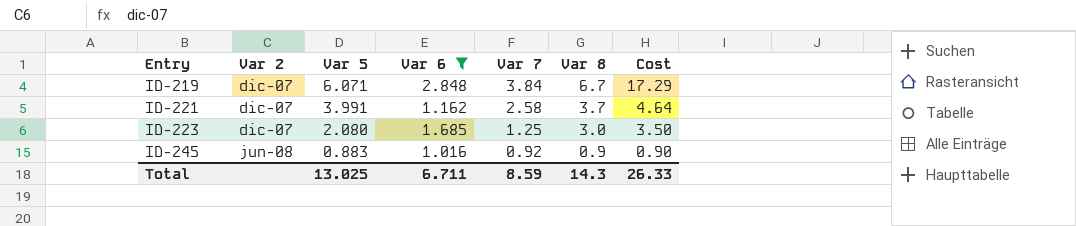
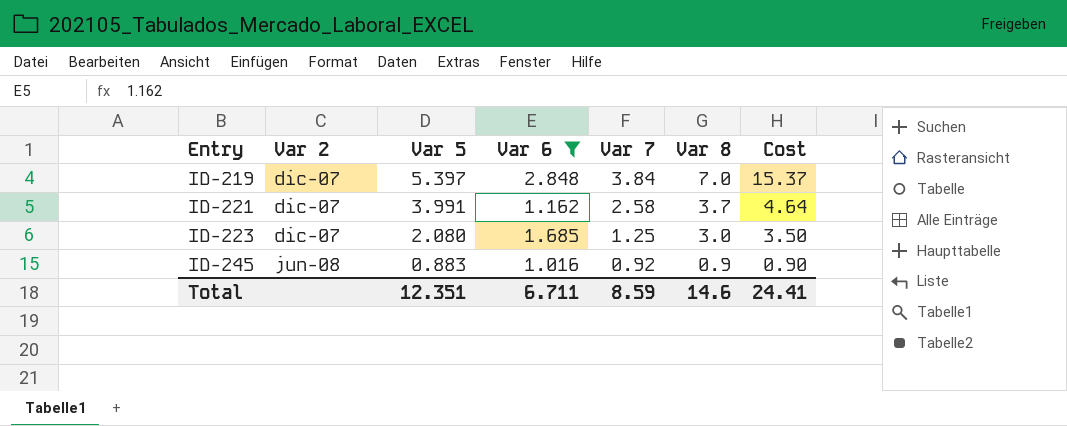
ID-219 | Var 5: 6.071 -> 5.397
ID-219 | Var 8: 6.7 -> 7.0
ID-219 | Cost: 17.29 -> 15.37
Total | Var 5: 13.025 -> 12.351
Total | Var 8: 14.3 -> 14.6
Total | Cost: 26.33 -> 24.41

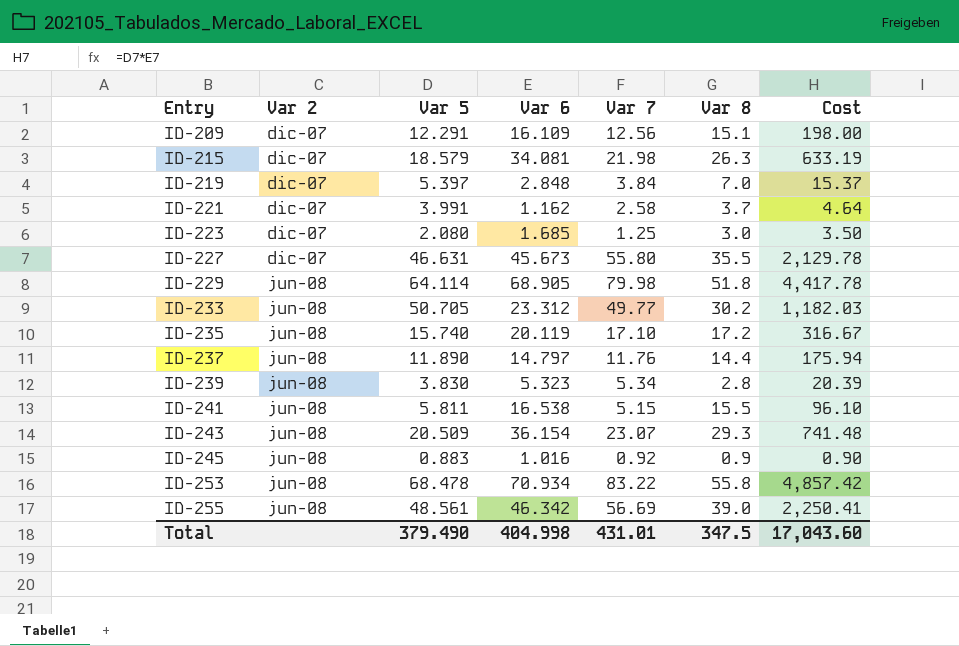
filter: Var 6 <= 2.848 -> none
Total | Var 5: 12.351 -> 379.490
Total | Var 6: 6.711 -> 404.998
Total | Var 7: 8.59 -> 431.01
Total | Var 8: 14.6 -> 347.5
Total | Cost: 24.41 -> 17,043.60

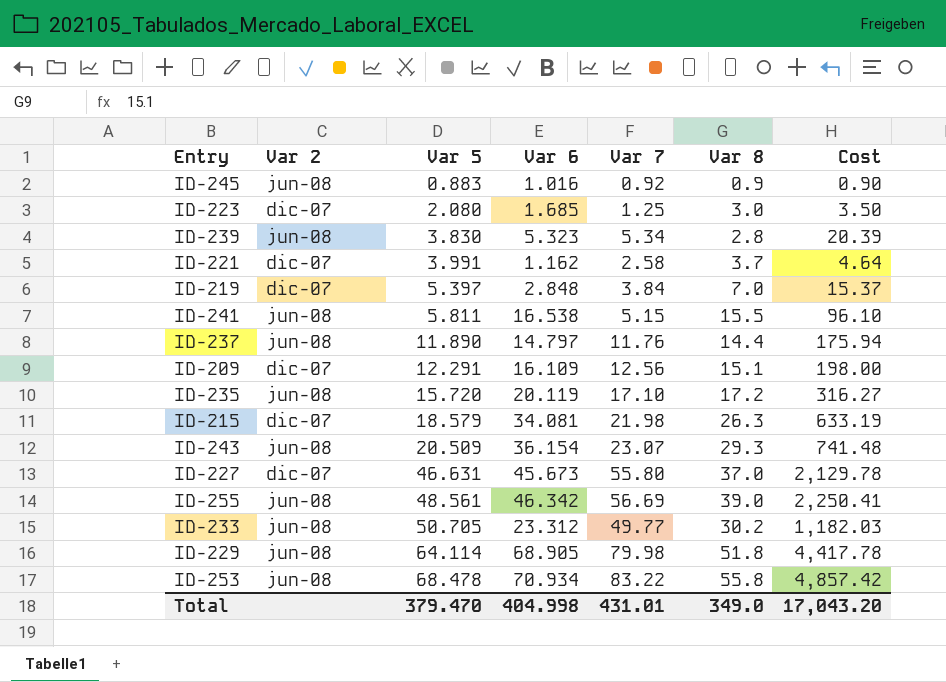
row order: Entry ascending -> Var 5 ascending
ID-235 | Var 5: 15.740 -> 15.720
ID-235 | Cost: 316.67 -> 316.27
ID-227 | Var 8: 35.5 -> 37.0
Total | Var 5: 379.490 -> 379.470
Total | Var 8: 347.5 -> 349.0
Total | Cost: 17,043.60 -> 17,043.20

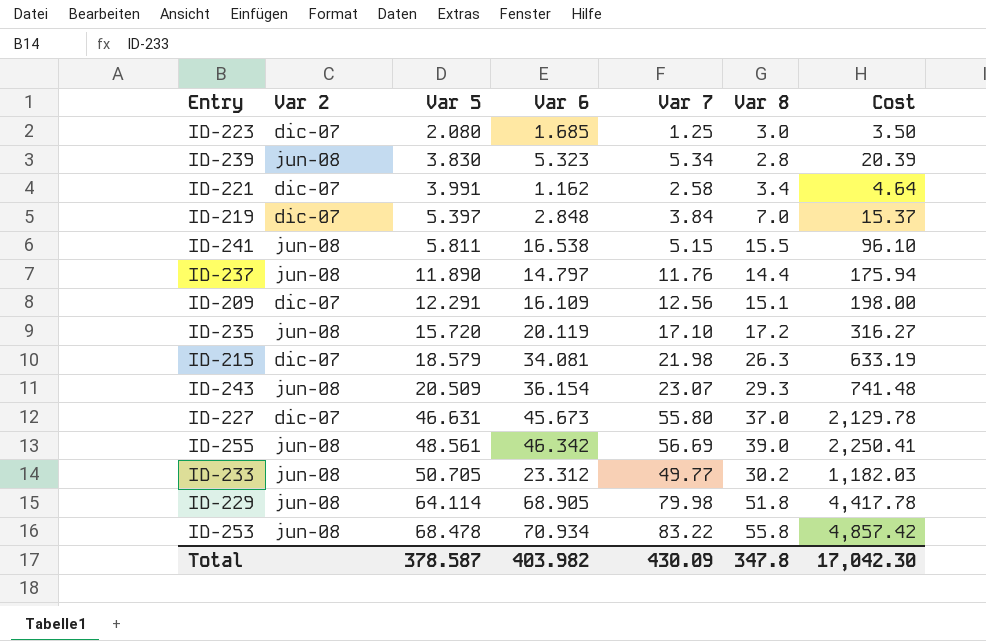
row ID-245: jun-08 | 0.883 | 1.016 | 0.92 | 0.9 | 0.90 -> none
ID-221 | Var 8: 3.7 -> 3.4
Total | Var 5: 379.470 -> 378.587
Total | Var 6: 404.998 -> 403.982
Total | Var 7: 431.01 -> 430.09
Total | Var 8: 349.0 -> 347.8
Total | Cost: 17,043.20 -> 17,042.30

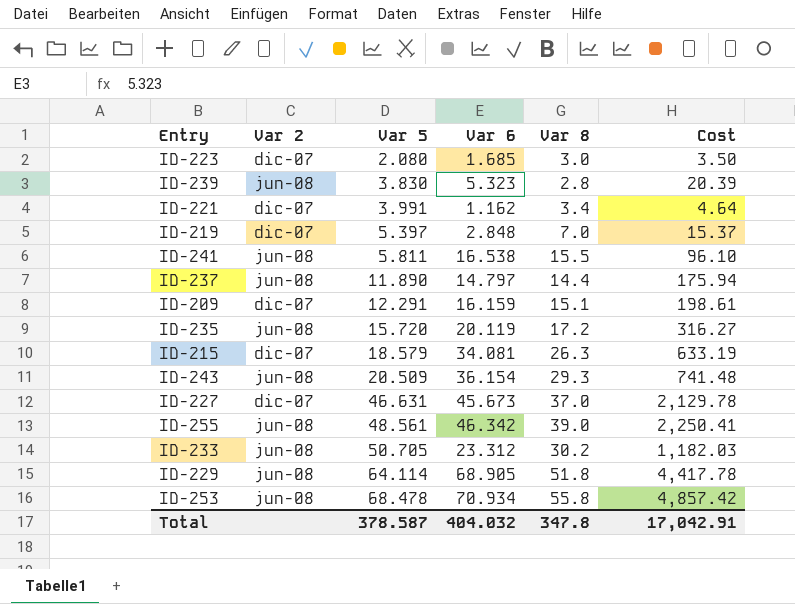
column Var 7 | position: 5 -> none
ID-209 | Var 6: 16.109 -> 16.159
ID-209 | Cost: 198.00 -> 198.61
Total | Var 6: 403.982 -> 404.032
Total | Cost: 17,042.30 -> 17,042.91

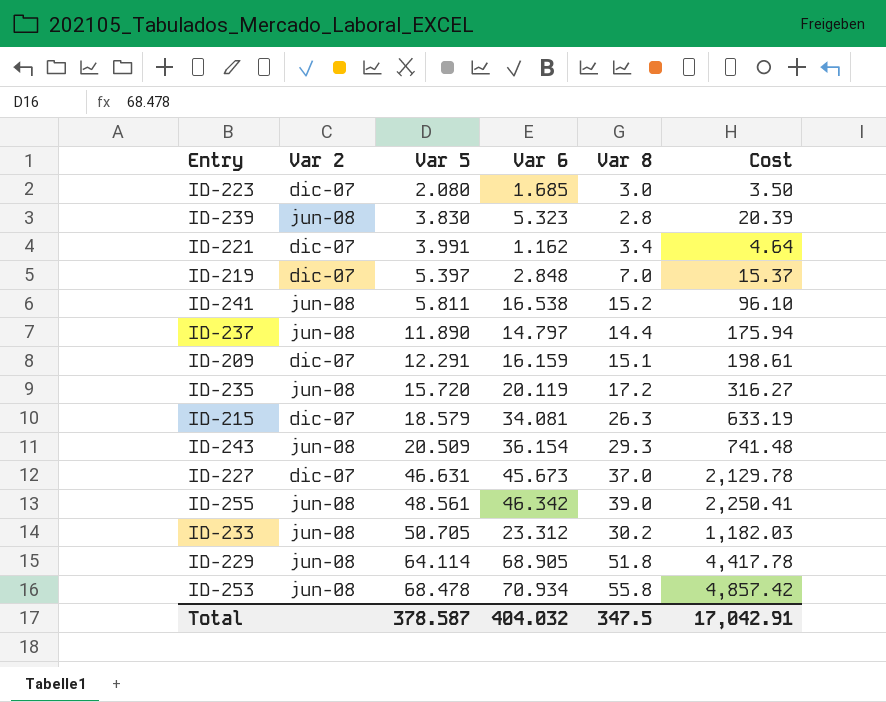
ID-241 | Var 8: 15.5 -> 15.2
Total | Var 8: 347.8 -> 347.5

